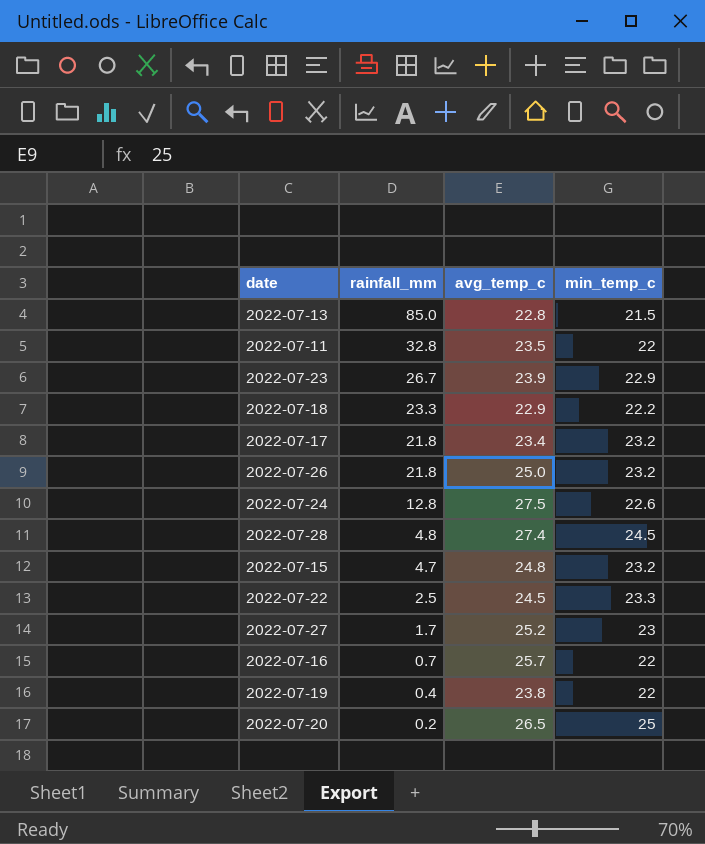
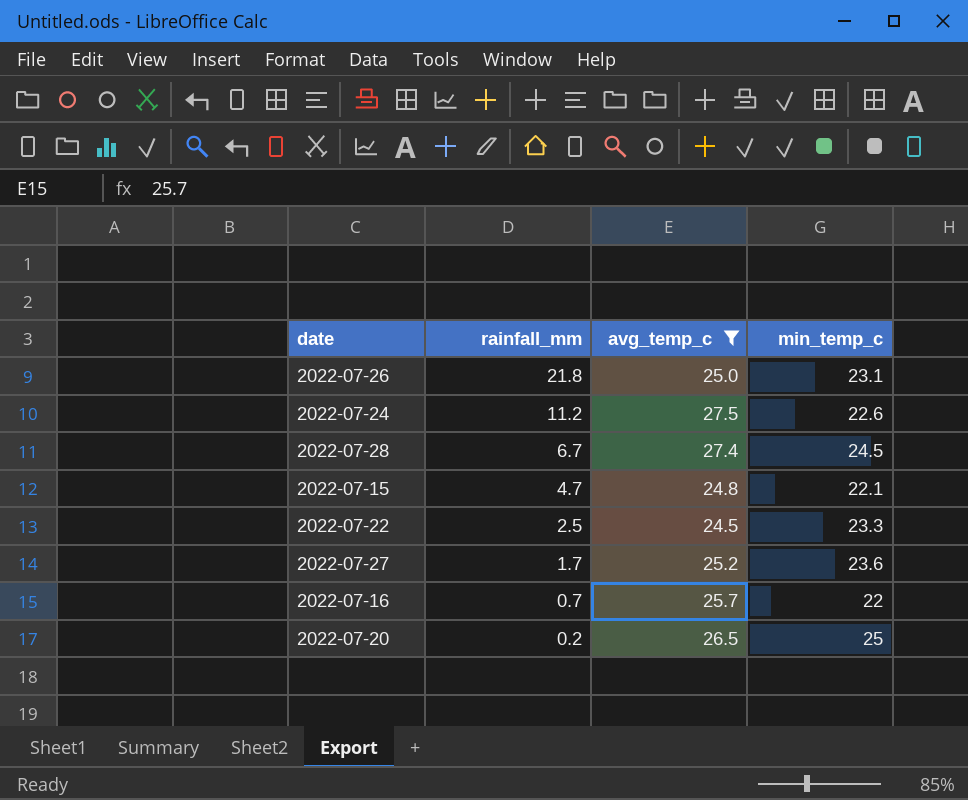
filter: none -> avg_temp_c >= 24.5
2022-07-26 | min_temp_c: 23.2 -> 23.1
2022-07-24 | rainfall_mm: 12.8 -> 11.2
2022-07-28 | rainfall_mm: 4.8 -> 6.7
2022-07-15 | min_temp_c: 23.2 -> 22.1
2022-07-27 | min_temp_c: 23 -> 23.6

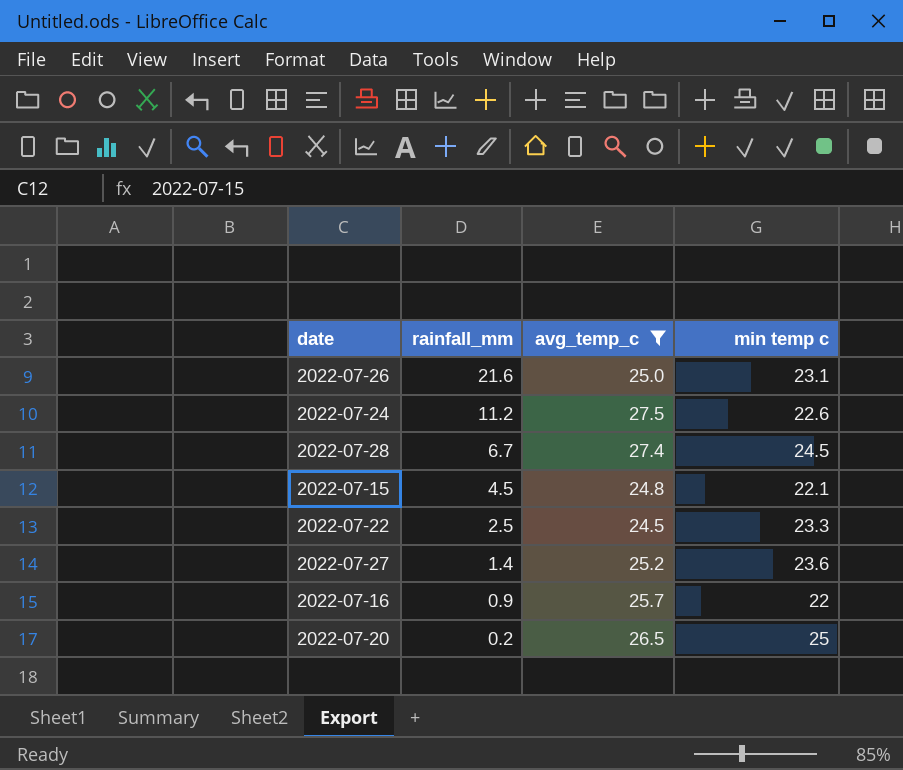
column name: min_temp_c -> min temp c
2022-07-26 | rainfall_mm: 21.8 -> 21.6
2022-07-15 | rainfall_mm: 4.7 -> 4.5
2022-07-27 | rainfall_mm: 1.7 -> 1.4
2022-07-16 | rainfall_mm: 0.7 -> 0.9

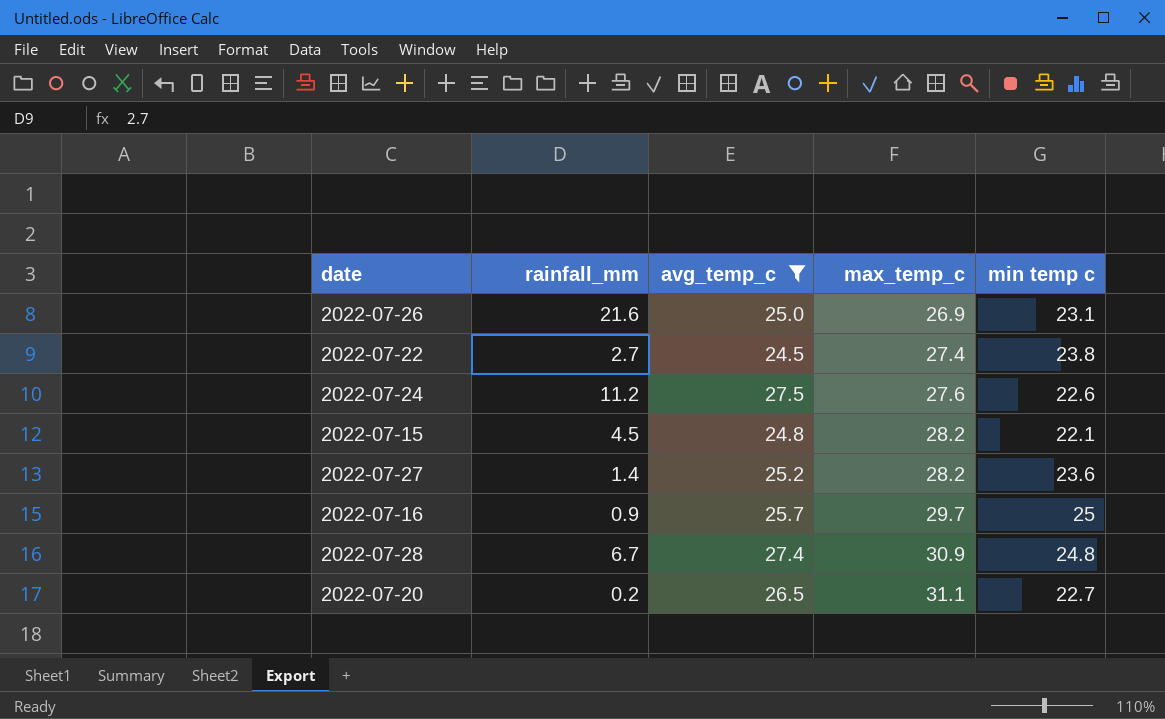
row order: rainfall_mm descending -> max_temp_c ascending
column max_temp_c | position: none -> 4
2022-07-22 | rainfall_mm: 2.5 -> 2.7
2022-07-22 | min temp c: 23.3 -> 23.8
2022-07-16 | min temp c: 22 -> 25
2022-07-28 | min temp c: 24.5 -> 24.8
2022-07-20 | min temp c: 25 -> 22.7

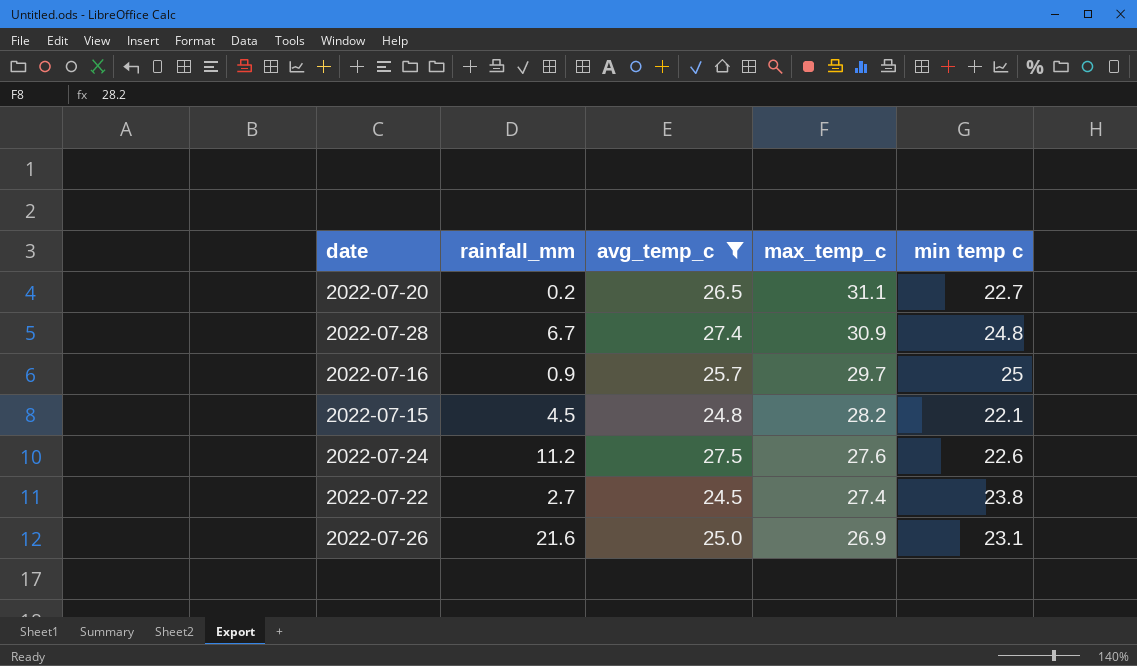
row order: max_temp_c ascending -> max_temp_c descending
row 2022-07-27: 1.4 | 25.2 | 28.2 | 23.6 -> none

